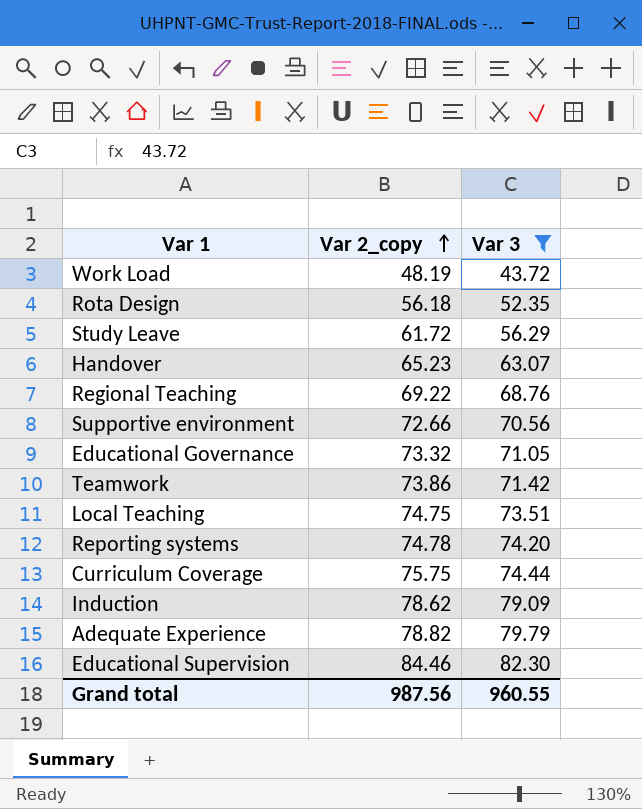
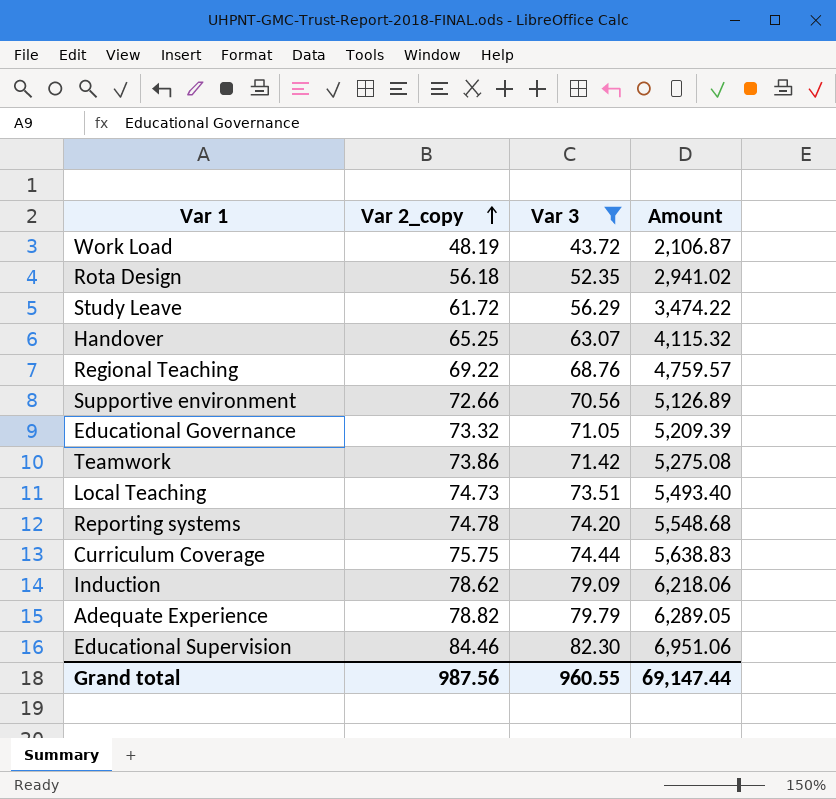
column Amount | formula: none -> [Var 2_copy] * [Var 3]
Handover | Var 2_copy: 65.23 -> 65.25
Local Teaching | Var 2_copy: 74.75 -> 74.73

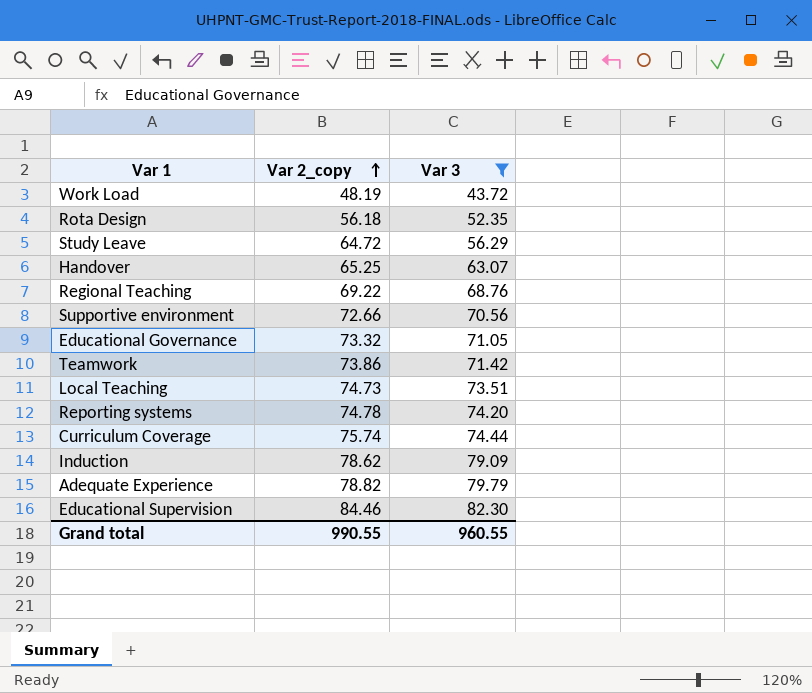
column Amount | formula: [Var 2_copy] * [Var 3] -> none
Study Leave | Var 2_copy: 61.72 -> 64.72
Curriculum Coverage | Var 2_copy: 75.75 -> 75.74
Grand total | Var 2_copy: 987.56 -> 990.55

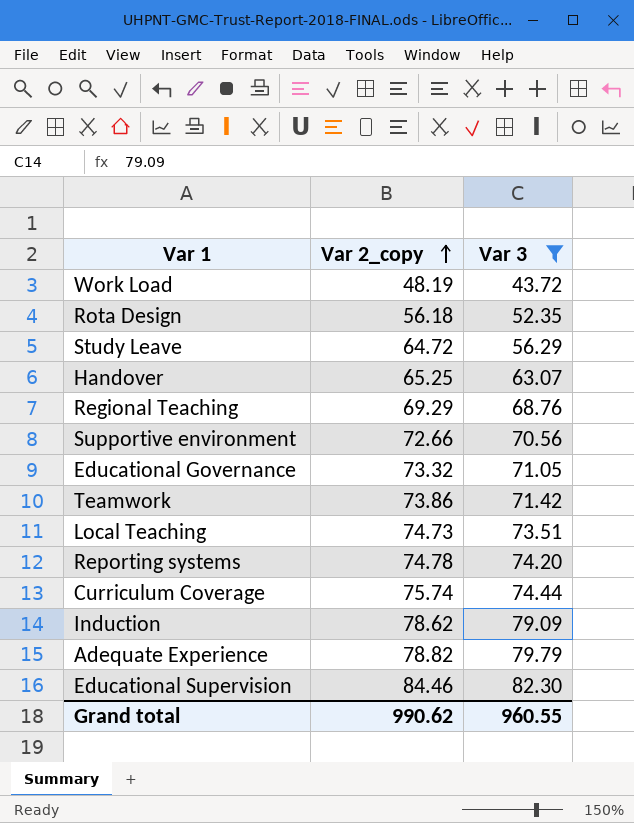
Regional Teaching | Var 2_copy: 69.22 -> 69.29
Grand total | Var 2_copy: 990.55 -> 990.62

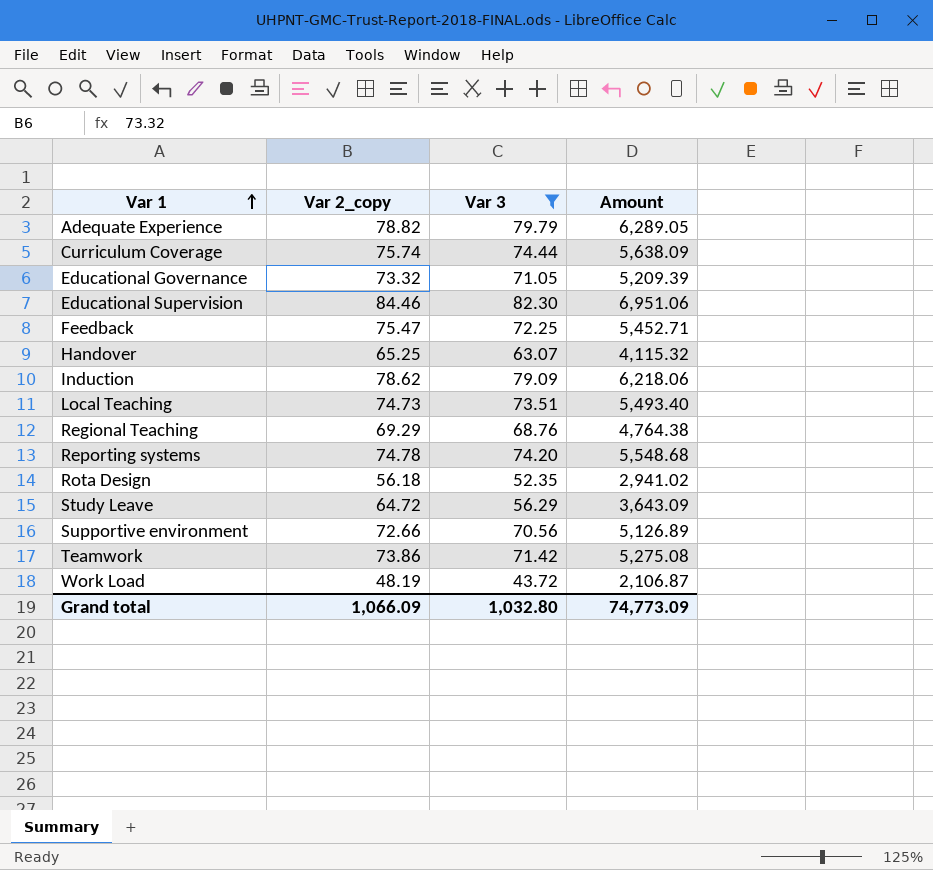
row order: Var 2_copy ascending -> Var 1 ascending
column Amount | formula: none -> [Var 2_copy] * [Var 3]
row Feedback: none -> 75.47 | 72.25 | 5,452.71
Grand total | Var 2_copy: 990.62 -> 1,066.09
Grand total | Var 3: 960.55 -> 1,032.80

